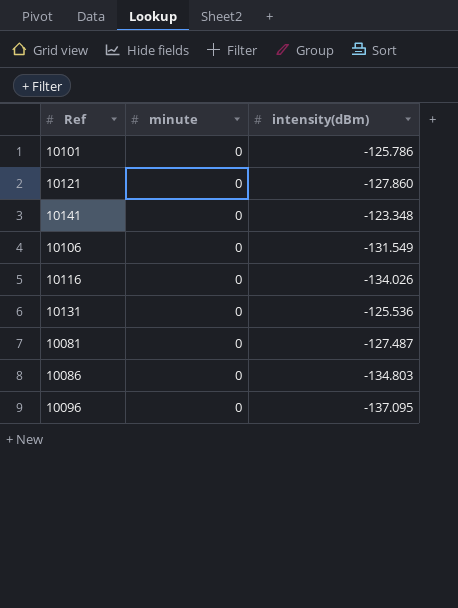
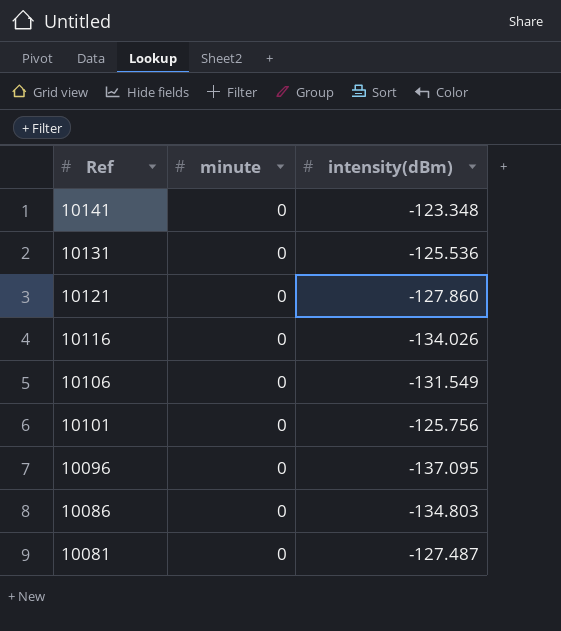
row order: none -> Ref descending
10101 | intensity(dBm): -125.786 -> -125.756

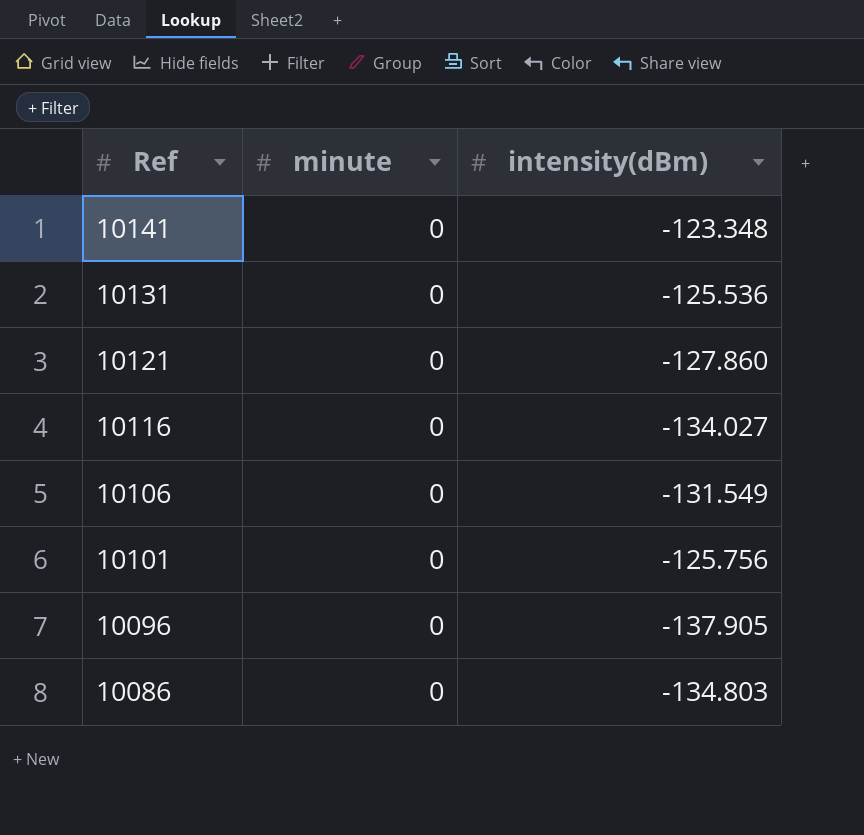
row 10081: 0 | -127.487 -> none
10116 | intensity(dBm): -134.026 -> -134.027
10096 | intensity(dBm): -137.095 -> -137.905

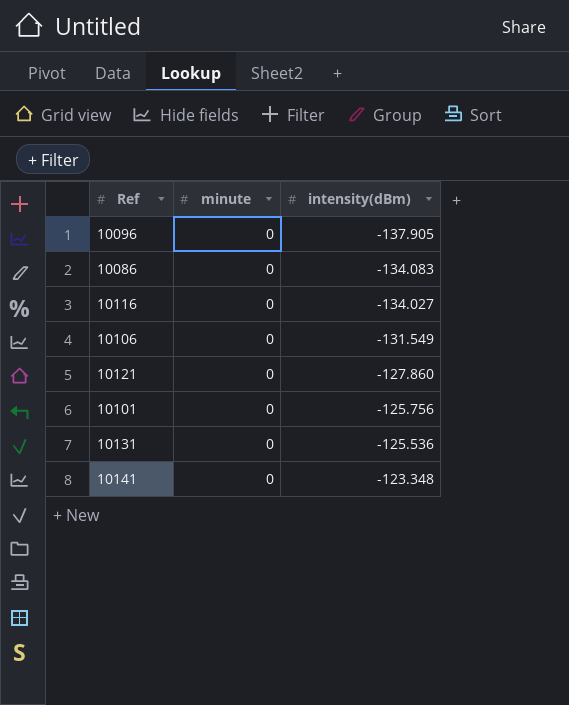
row order: Ref descending -> intensity(dBm) ascending
10086 | intensity(dBm): -134.803 -> -134.083

